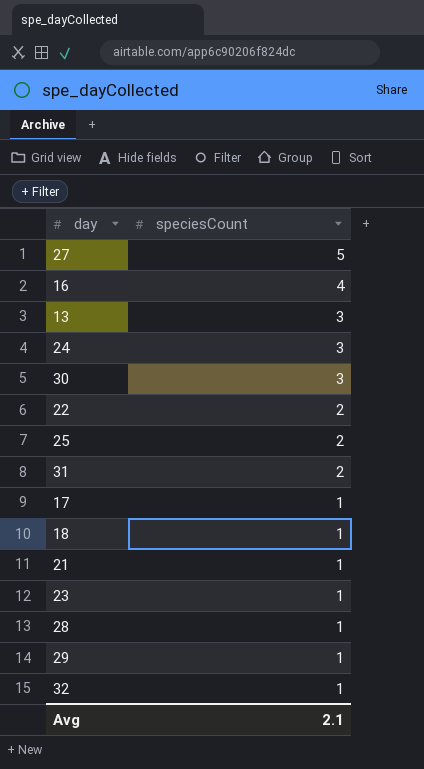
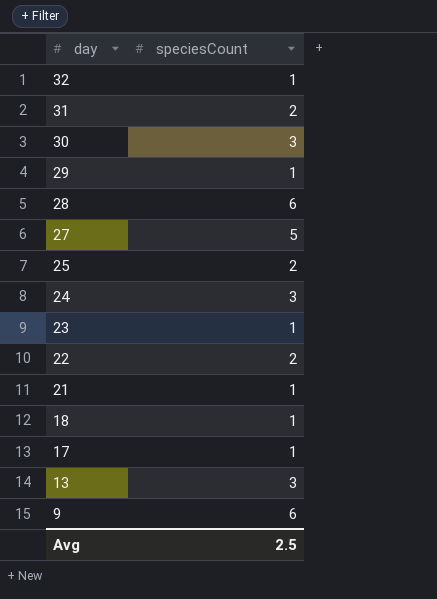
row order: speciesCount descending -> day descending
row 16: 4 -> none
28 | speciesCount: 1 -> 6
row 9: none -> 6
Avg | speciesCount: 2.1 -> 2.5

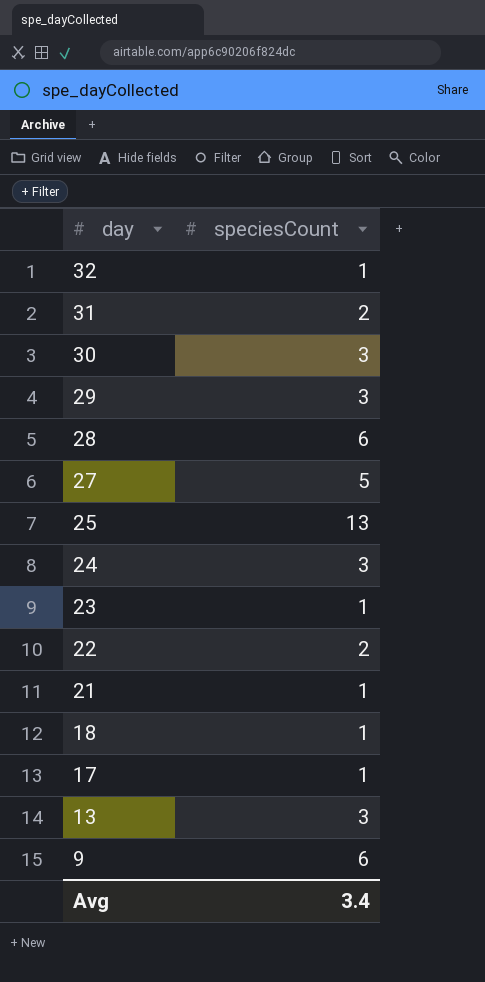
29 | speciesCount: 1 -> 3
25 | speciesCount: 2 -> 13
Avg | speciesCount: 2.5 -> 3.4

